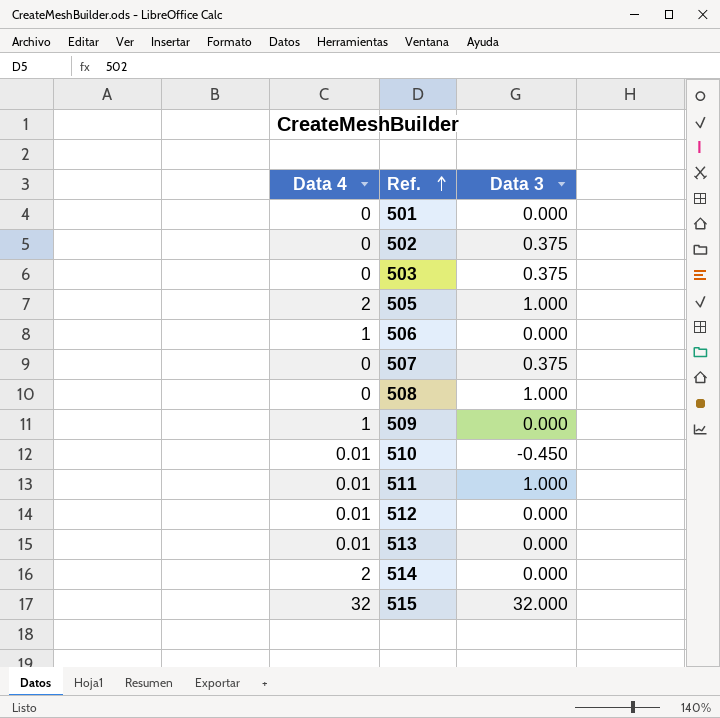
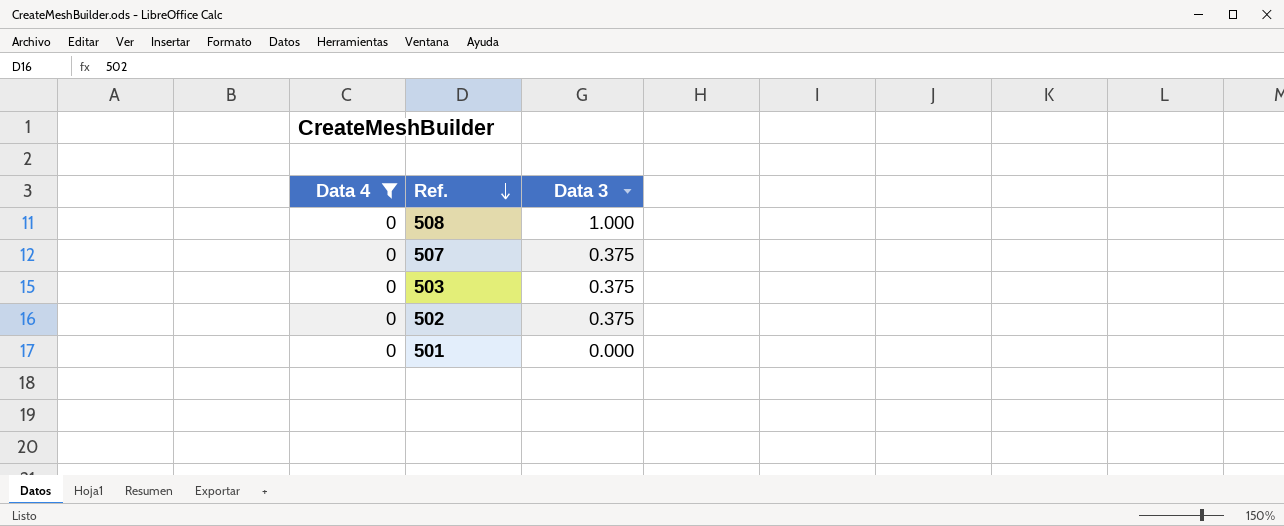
filter: none -> Data 4 = 0
row order: Ref. ascending -> Ref. descending

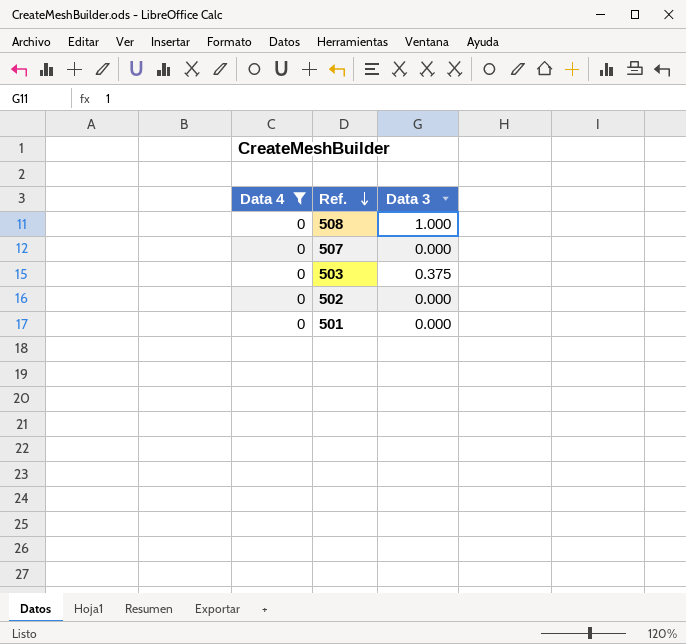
507 | Data 3: 0.375 -> 0.000
502 | Data 3: 0.375 -> 0.000

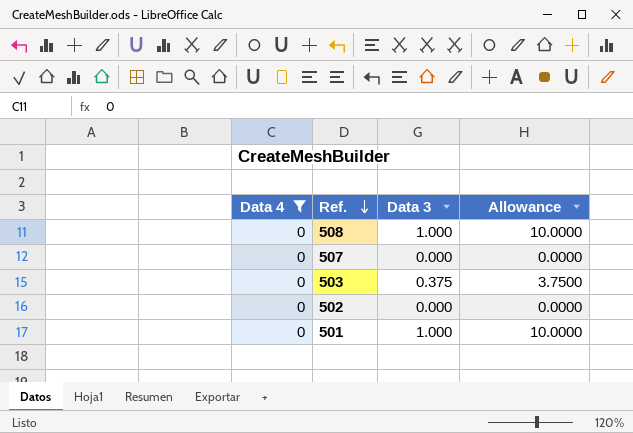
column Allowance | formula: none -> [Data 3] * 10
501 | Data 3: 0.000 -> 1.000

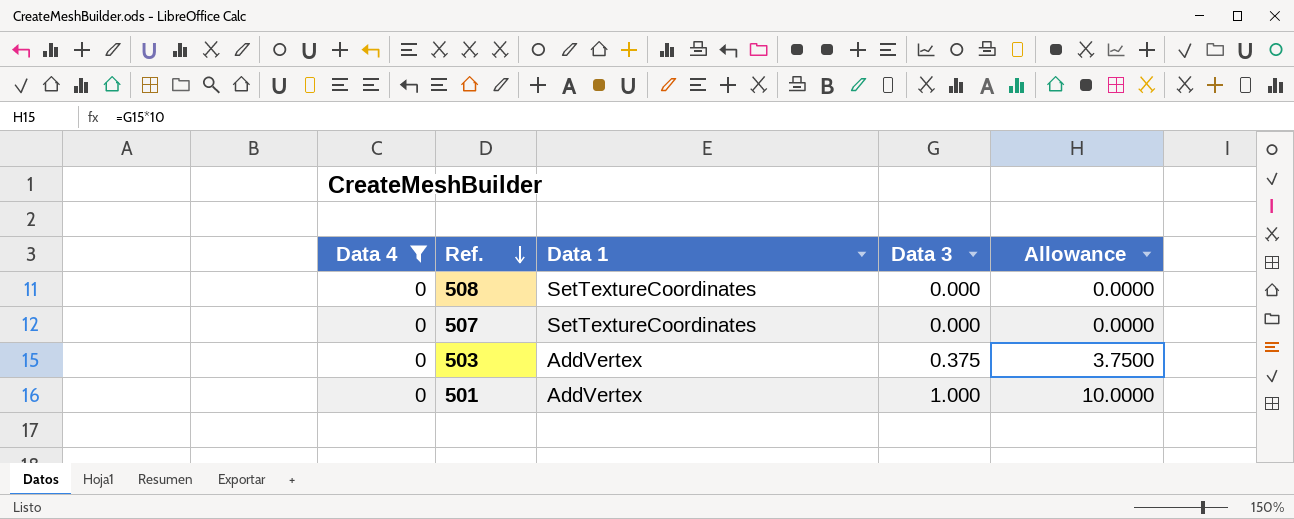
column Data 1 | position: none -> 3
row 502: 0 | 0.000 | 0.0000 -> none
508 | Data 3: 1.000 -> 0.000
508 | Allowance: 10.0000 -> 0.0000

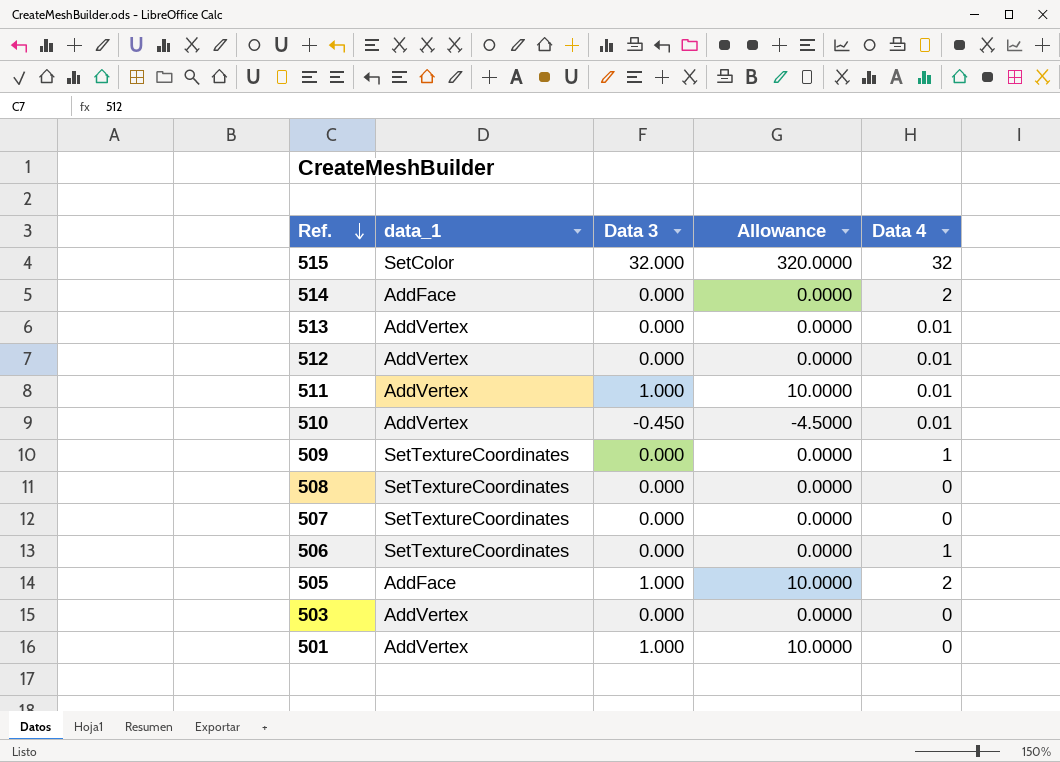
filter: Data 4 = 0 -> none
column name: Data 1 -> data_1
column Data 4 | position: 1 -> 5
503 | Data 3: 0.375 -> 0.000
503 | Allowance: 3.7500 -> 0.0000

